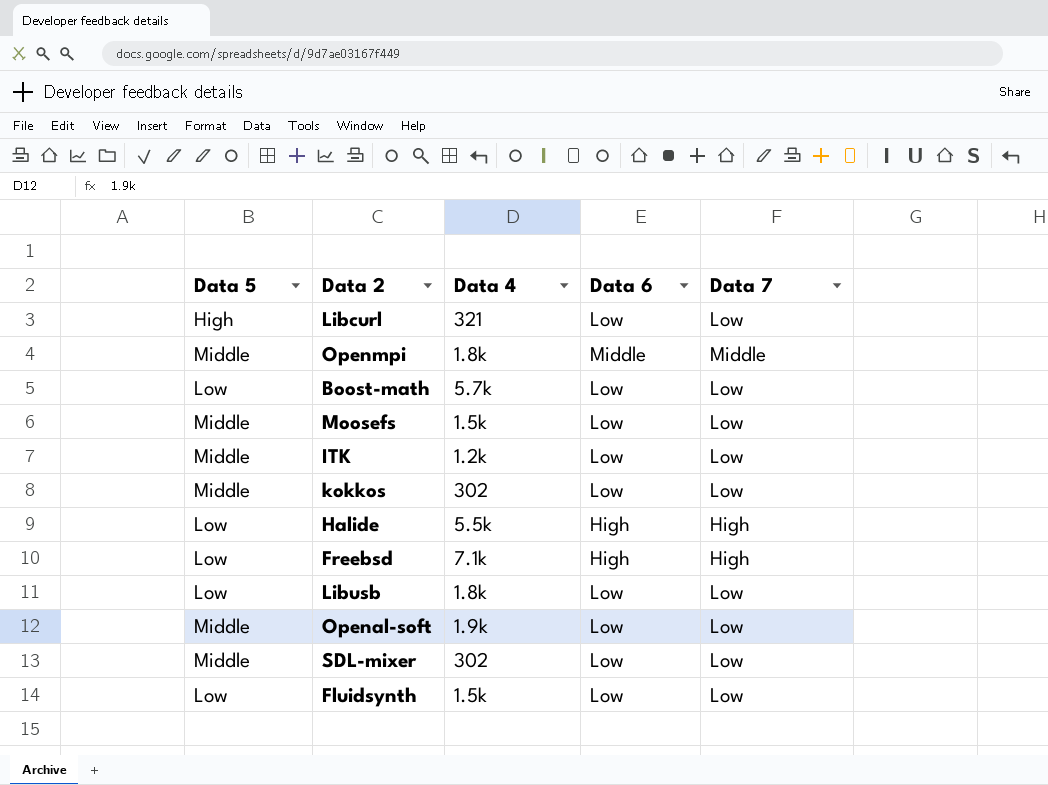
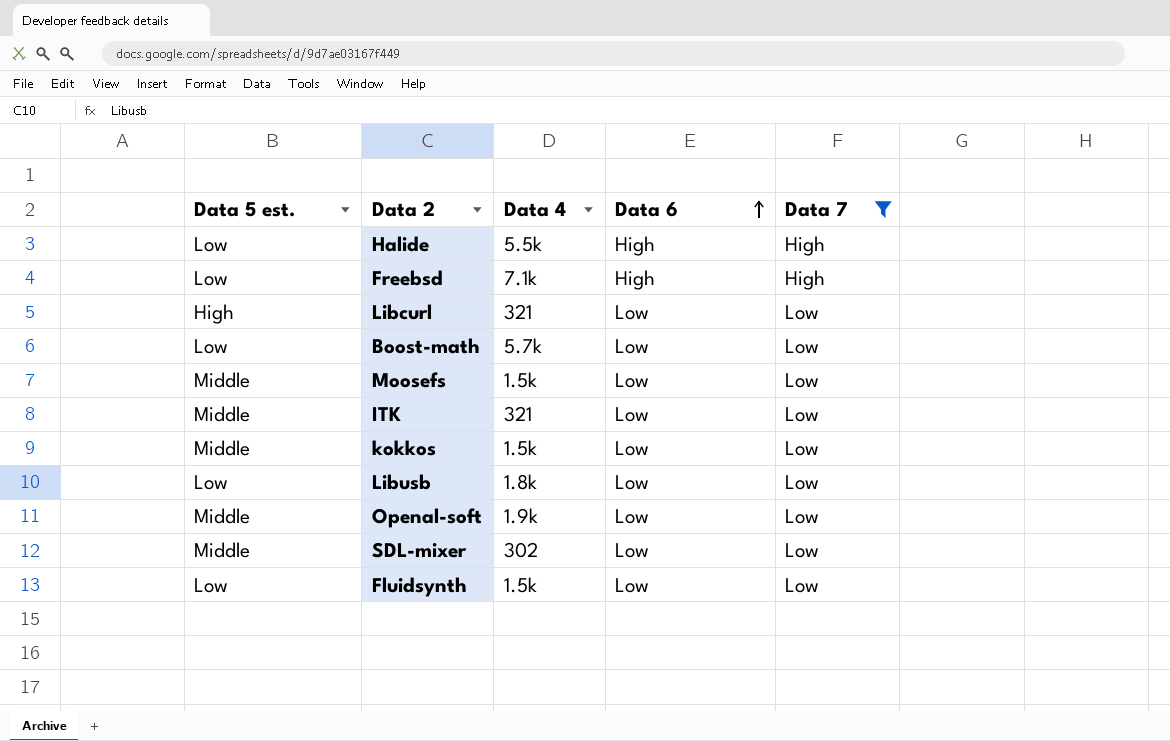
filter: none -> Data 7 != Middle
row order: none -> Data 6 ascending
column name: Data 5 -> Data 5 est.
ITK | Data 4: 1.2k -> 321
kokkos | Data 4: 302 -> 1.5k

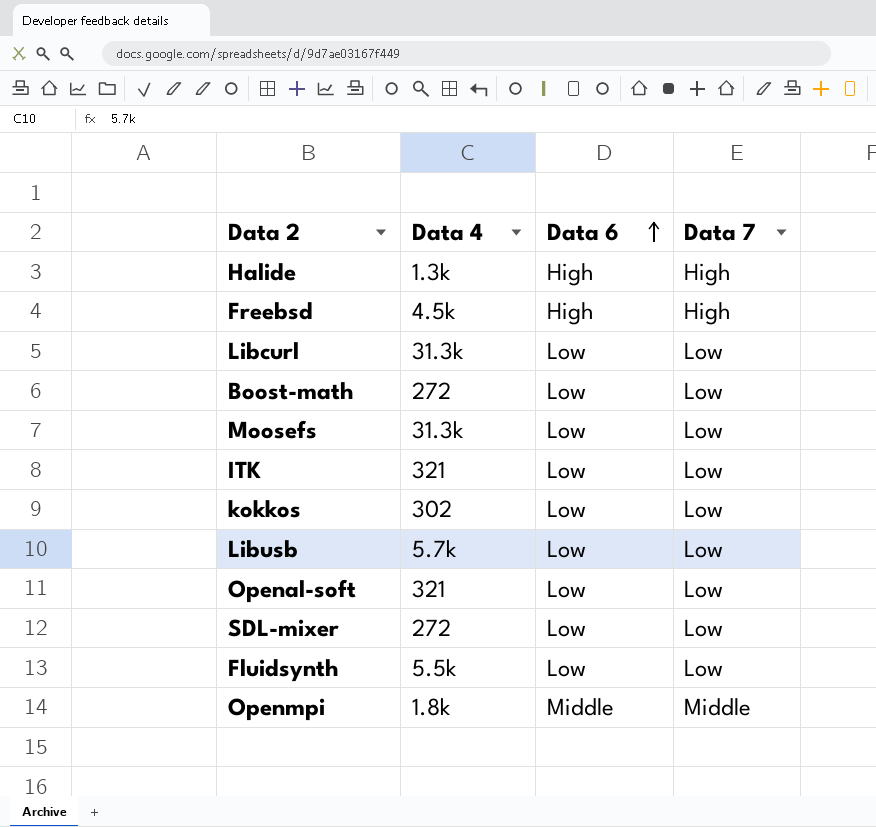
filter: Data 7 != Middle -> none
column Data 5 est. | position: 1 -> none
Halide | Data 4: 5.5k -> 1.3k
Freebsd | Data 4: 7.1k -> 4.5k
Libcurl | Data 4: 321 -> 31.3k
Boost-math | Data 4: 5.7k -> 272
Moosefs | Data 4: 1.5k -> 31.3k
kokkos | Data 4: 1.5k -> 302
Libusb | Data 4: 1.8k -> 5.7k
Openal-soft | Data 4: 1.9k -> 321
SDL-mixer | Data 4: 302 -> 272
Fluidsynth | Data 4: 1.5k -> 5.5k

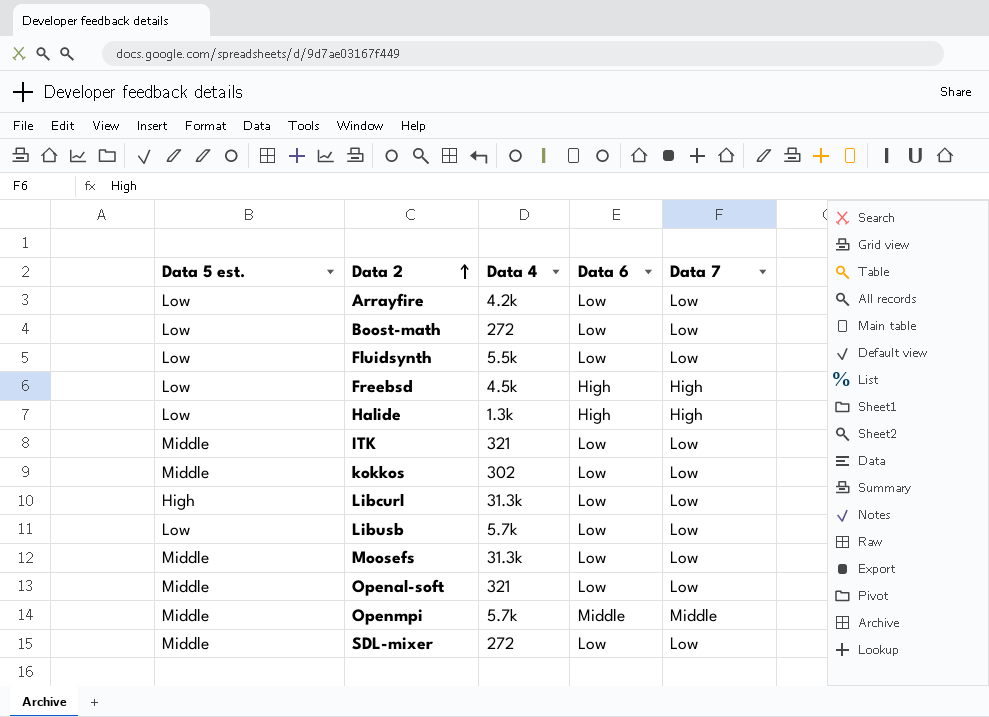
row order: Data 6 ascending -> Data 2 ascending
column Data 5 est. | position: none -> 1
row Arrayfire: none -> Low | 4.2k | Low | Low
Openmpi | Data 4: 1.8k -> 5.7k

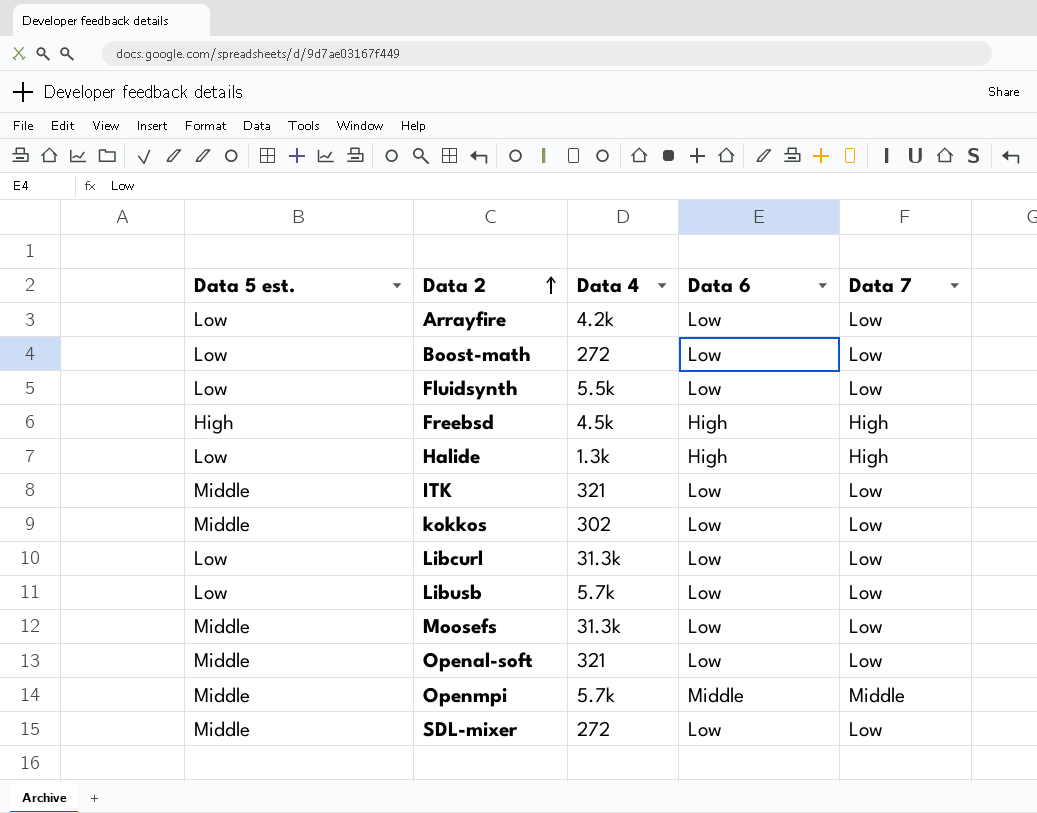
Freebsd | Data 5 est.: Low -> High
Libcurl | Data 5 est.: High -> Low

